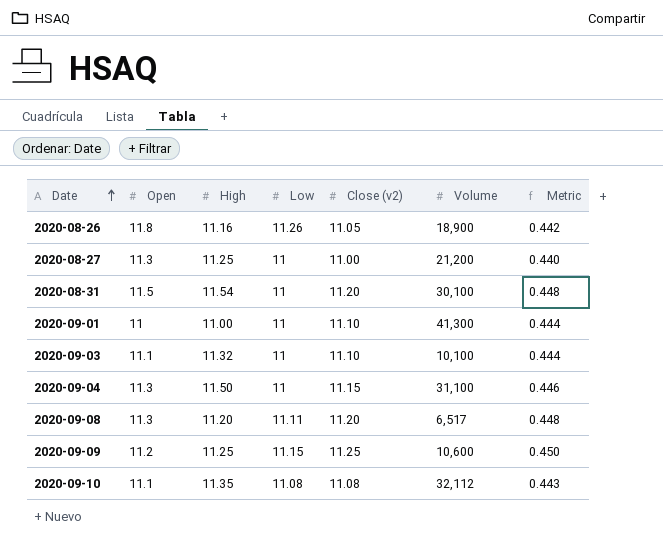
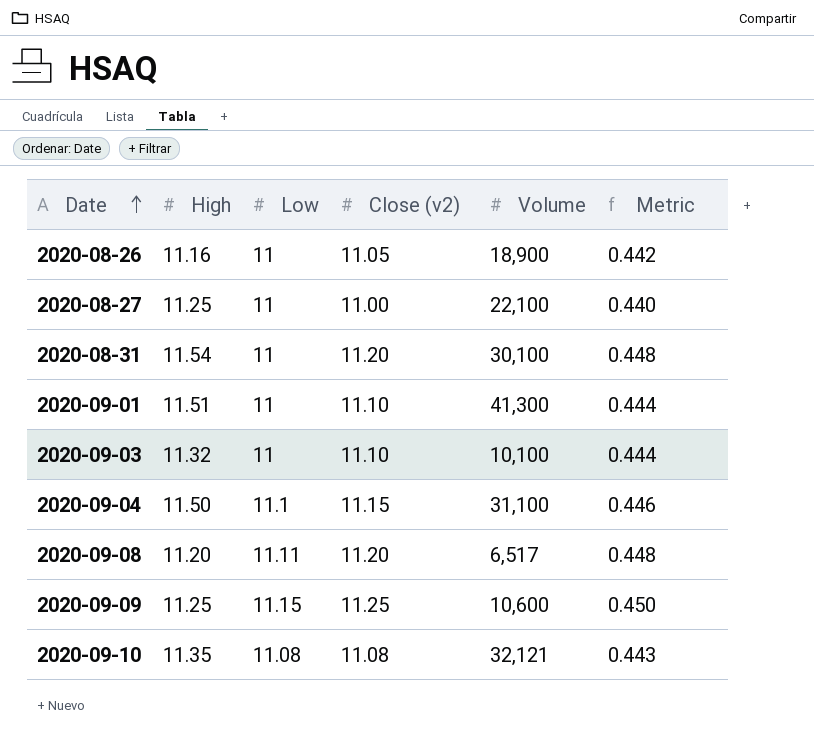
column Open | position: 2 -> none
2020-08-26 | Low: 11.26 -> 11
2020-08-27 | Volume: 21,200 -> 22,100
2020-09-01 | High: 11.00 -> 11.51
2020-09-04 | Low: 11 -> 11.1
2020-09-10 | Volume: 32,112 -> 32,121

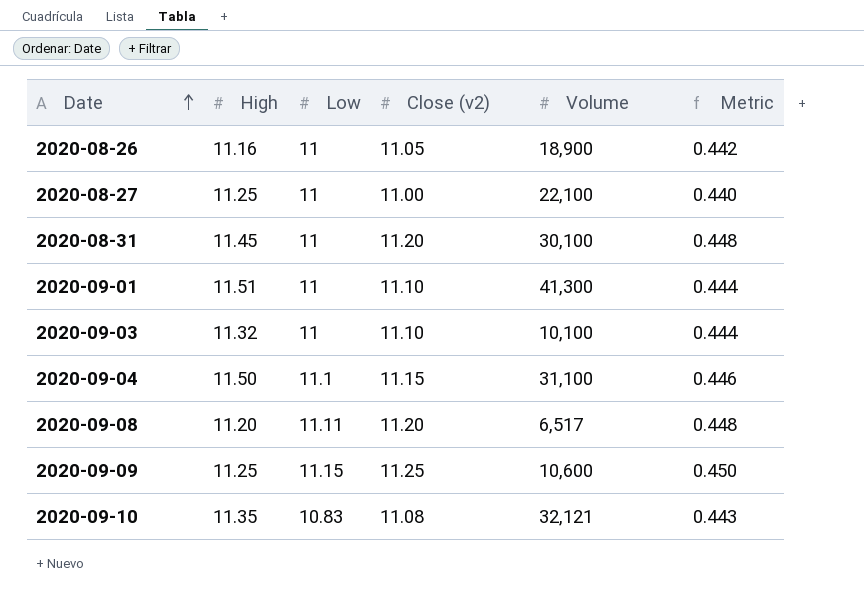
2020-08-31 | High: 11.54 -> 11.45
2020-09-10 | Low: 11.08 -> 10.83

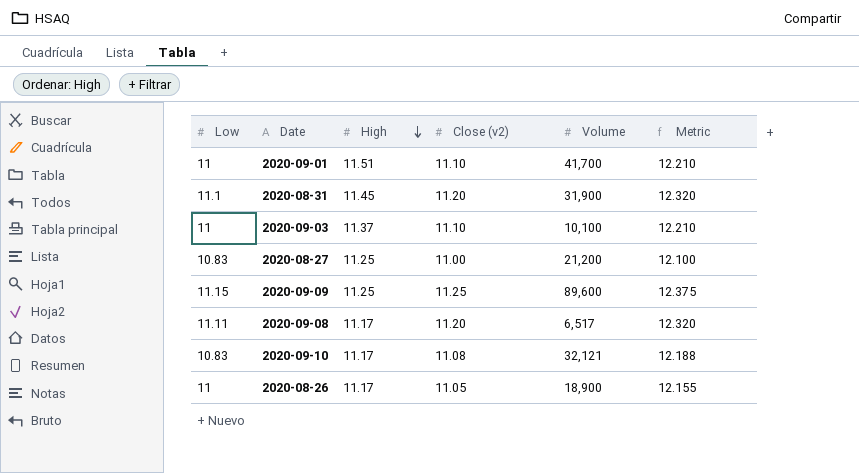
row order: Date ascending -> High descending
column Low | position: 3 -> 1
column Metric | formula: [Close (v2)] * 0.04 -> [Close (v2)] * 1.1
row 2020-09-04: 11.50 | 11.1 | 11.15 | 31,100 | 0.446 -> none
2020-09-01 | Volume: 41,300 -> 41,700
2020-08-31 | Low: 11 -> 11.1
2020-08-31 | Volume: 30,100 -> 31,900
2020-09-03 | High: 11.32 -> 11.37
2020-08-27 | Low: 11 -> 10.83
2020-08-27 | Volume: 22,100 -> 21,200
2020-09-09 | Volume: 10,600 -> 89,600
2020-09-08 | High: 11.20 -> 11.17
2020-09-10 | High: 11.35 -> 11.17
2020-08-26 | High: 11.16 -> 11.17

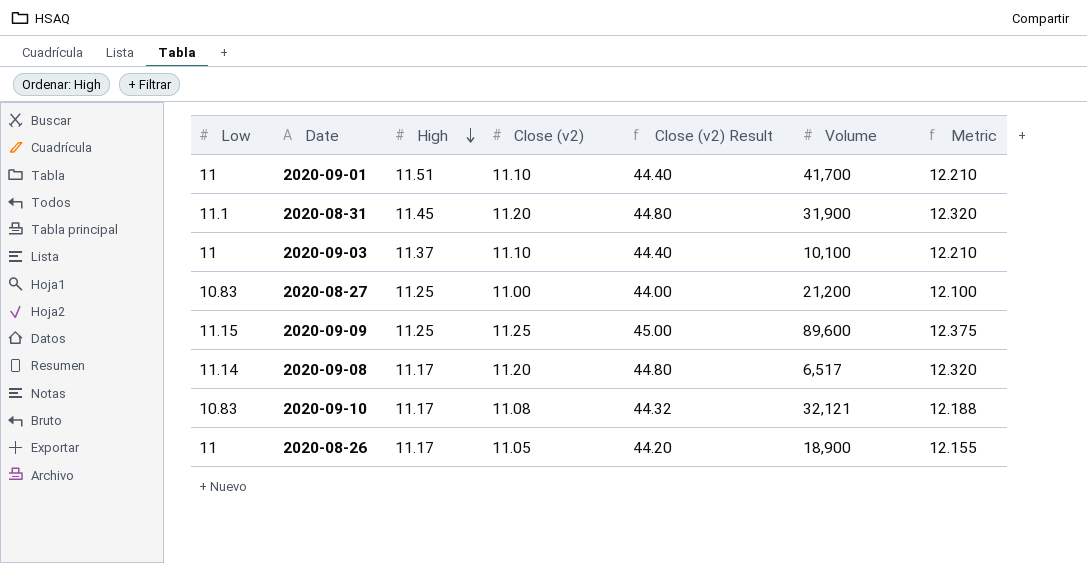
column Close (v2) Result | formula: none -> [Close (v2)] * 4
2020-09-08 | Low: 11.11 -> 11.14

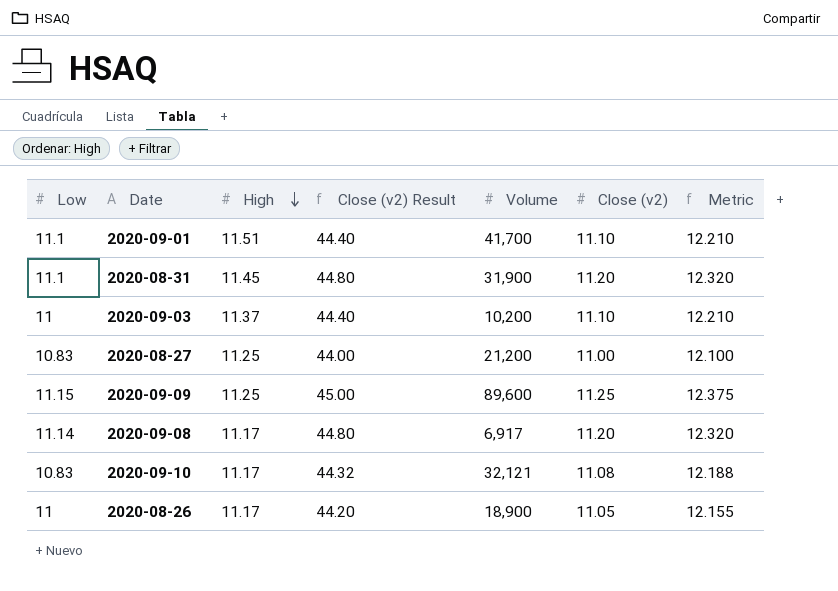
column Close (v2) | position: 4 -> 6
2020-09-01 | Low: 11 -> 11.1
2020-09-03 | Volume: 10,100 -> 10,200
2020-09-08 | Volume: 6,517 -> 6,917

